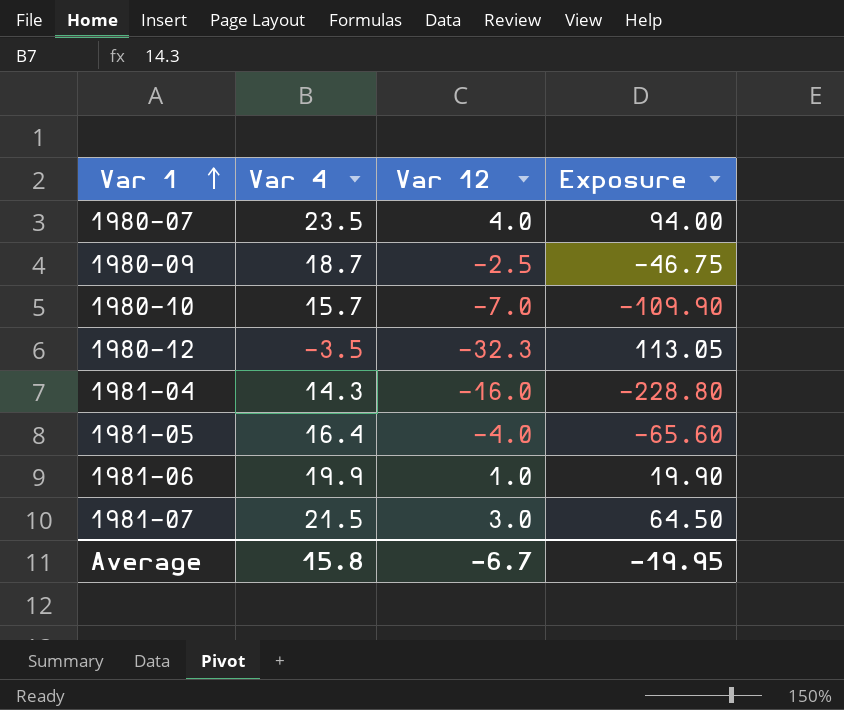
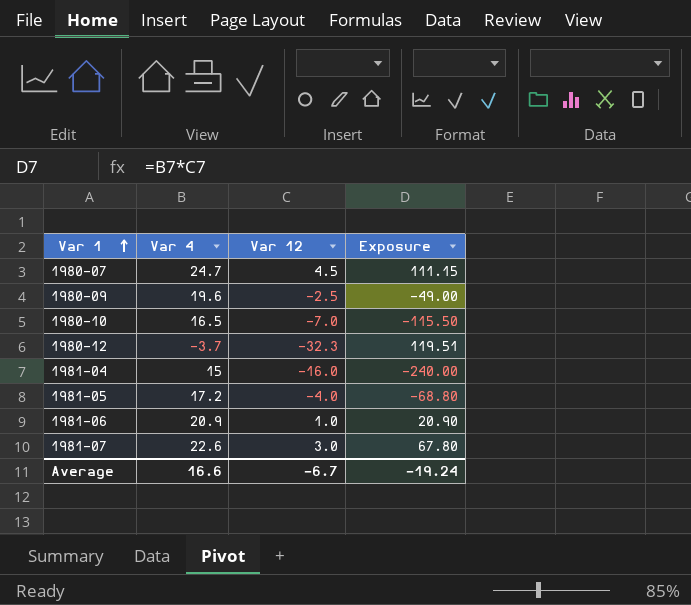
1980-07 | Var 4: 23.5 -> 24.7
1980-07 | Var 12: 4.0 -> 4.5
1980-07 | Exposure: 94.00 -> 111.15
1980-09 | Var 4: 18.7 -> 19.6
1980-09 | Exposure: -46.75 -> -49.00
1980-10 | Var 4: 15.7 -> 16.5
1980-10 | Exposure: -109.90 -> -115.50
1980-12 | Var 4: -3.5 -> -3.7
1980-12 | Exposure: 113.05 -> 119.51
1981-04 | Var 4: 14.3 -> 15
1981-04 | Exposure: -228.80 -> -240.00
1981-05 | Var 4: 16.4 -> 17.2
1981-05 | Exposure: -65.60 -> -68.80
1981-06 | Var 4: 19.9 -> 20.9
1981-06 | Exposure: 19.90 -> 20.90
1981-07 | Var 4: 21.5 -> 22.6
1981-07 | Exposure: 64.50 -> 67.80
Average | Var 4: 15.8 -> 16.6
Average | Exposure: -19.95 -> -19.24

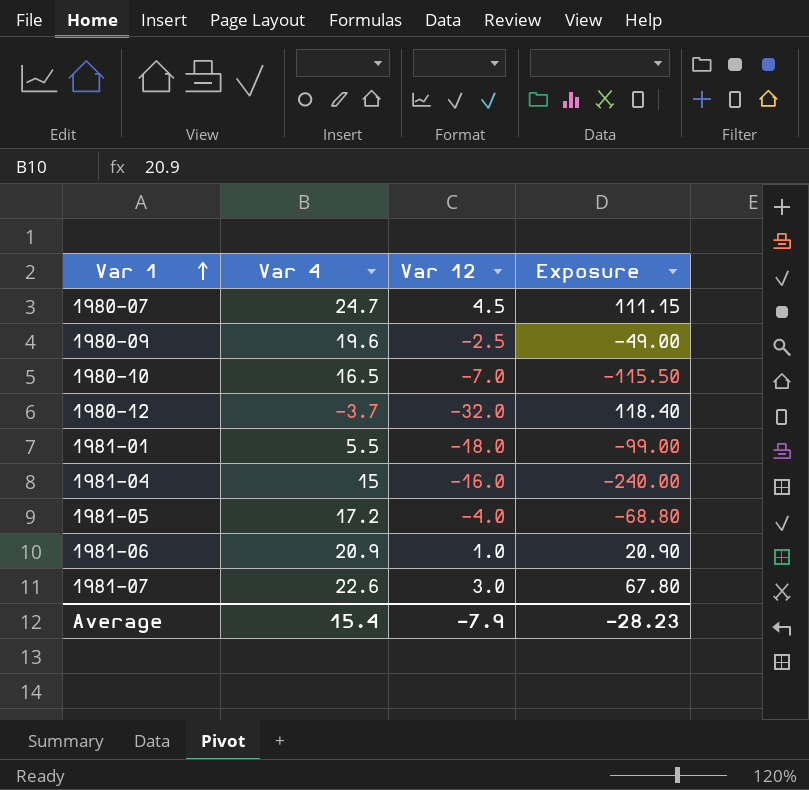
1980-12 | Var 12: -32.3 -> -32.0
1980-12 | Exposure: 119.51 -> 118.40
row 1981-01: none -> 5.5 | -18.0 | -99.00
Average | Var 4: 16.6 -> 15.4
Average | Var 12: -6.7 -> -7.9
Average | Exposure: -19.24 -> -28.23

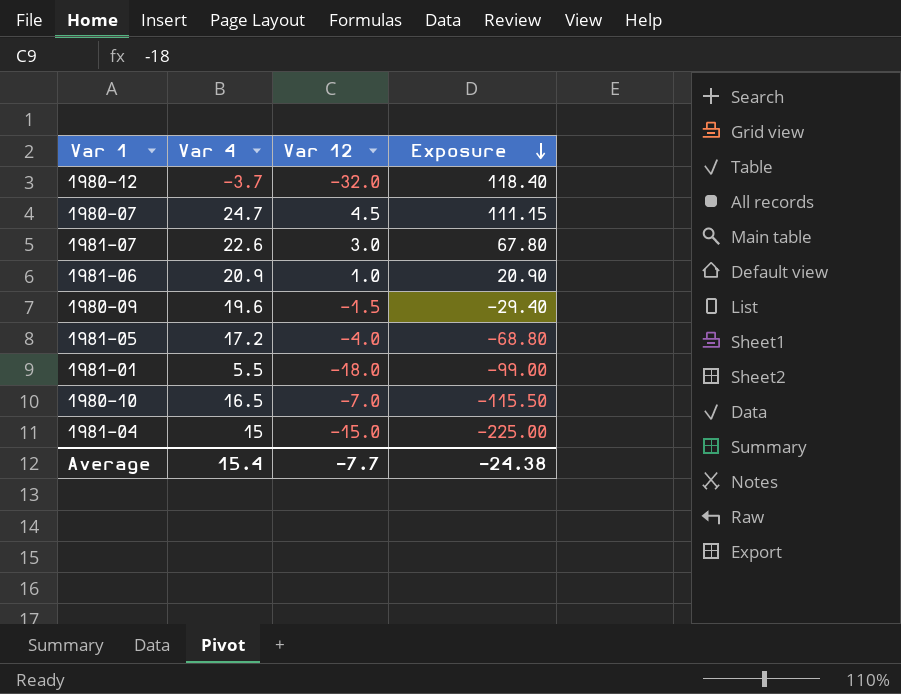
row order: Var 1 ascending -> Exposure descending
1980-09 | Var 12: -2.5 -> -1.5
1980-09 | Exposure: -49.00 -> -29.40
1981-04 | Var 12: -16.0 -> -15.0
1981-04 | Exposure: -240.00 -> -225.00
Average | Var 12: -7.9 -> -7.7
Average | Exposure: -28.23 -> -24.38

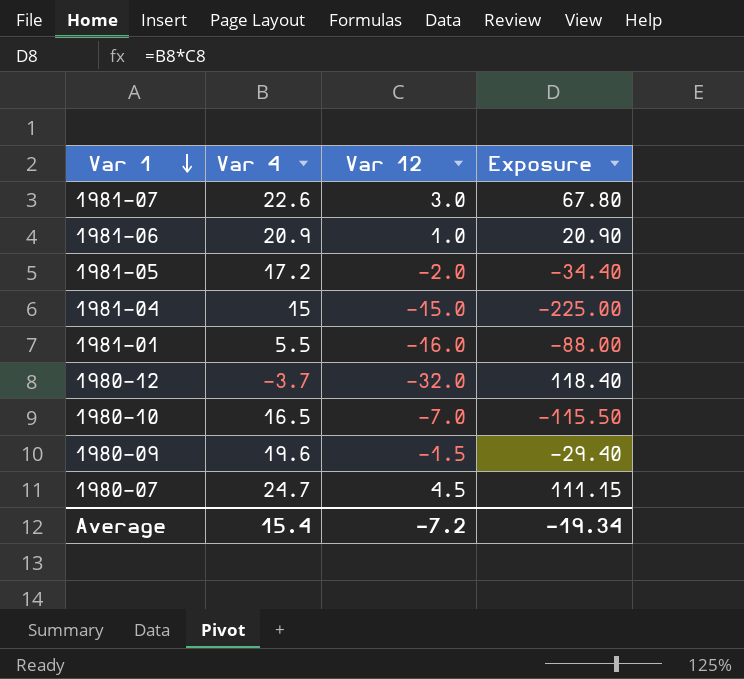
row order: Exposure descending -> Var 1 descending
1981-05 | Var 12: -4.0 -> -2.0
1981-05 | Exposure: -68.80 -> -34.40
1981-01 | Var 12: -18.0 -> -16.0
1981-01 | Exposure: -99.00 -> -88.00
Average | Var 12: -7.7 -> -7.2
Average | Exposure: -24.38 -> -19.34

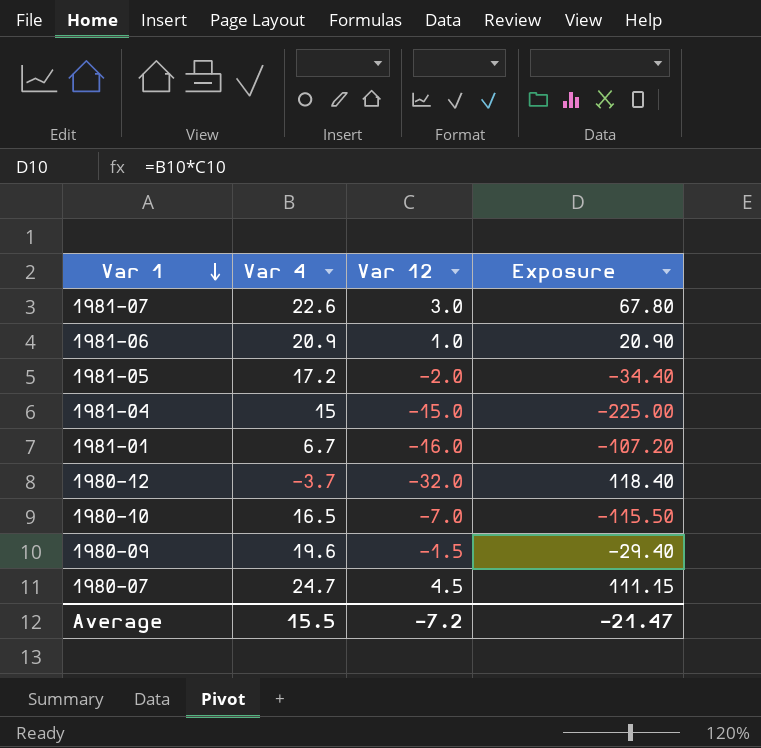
1981-01 | Var 4: 5.5 -> 6.7
1981-01 | Exposure: -88.00 -> -107.20
Average | Var 4: 15.4 -> 15.5
Average | Exposure: -19.34 -> -21.47

